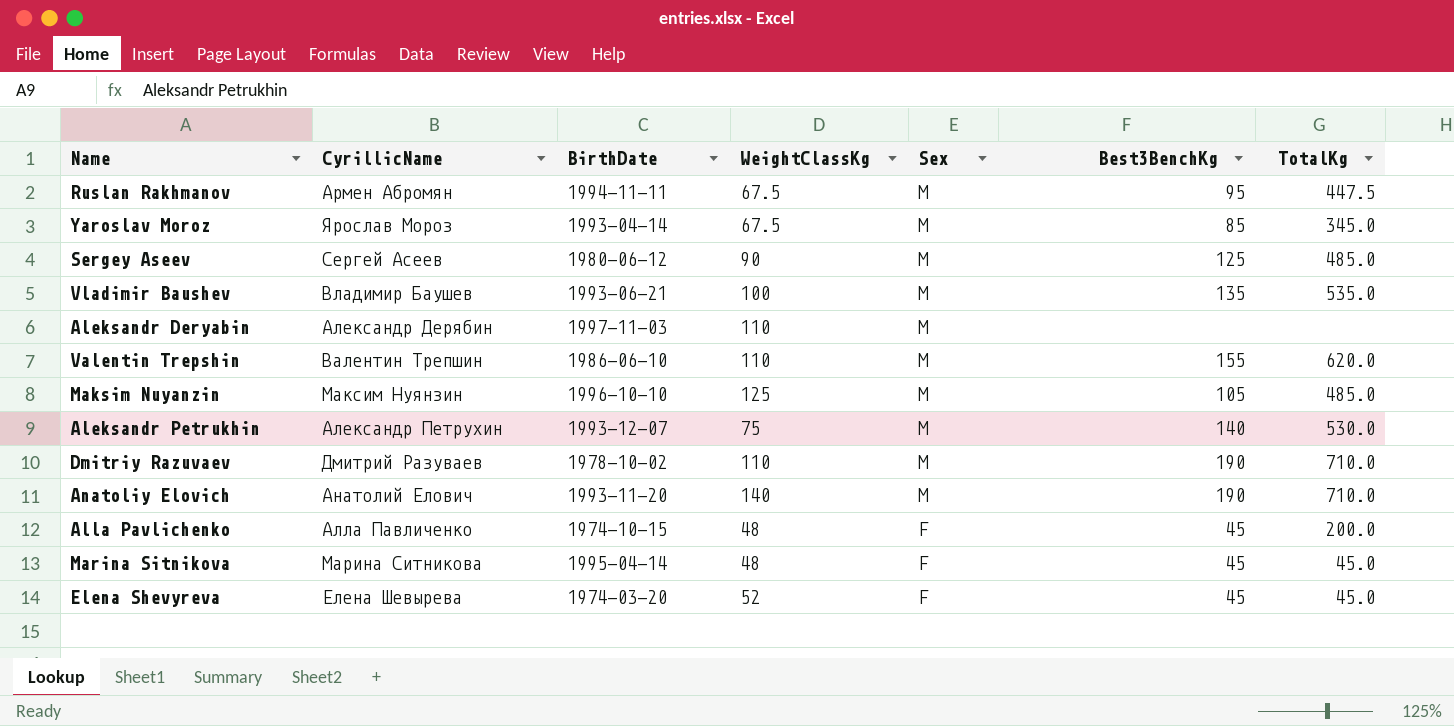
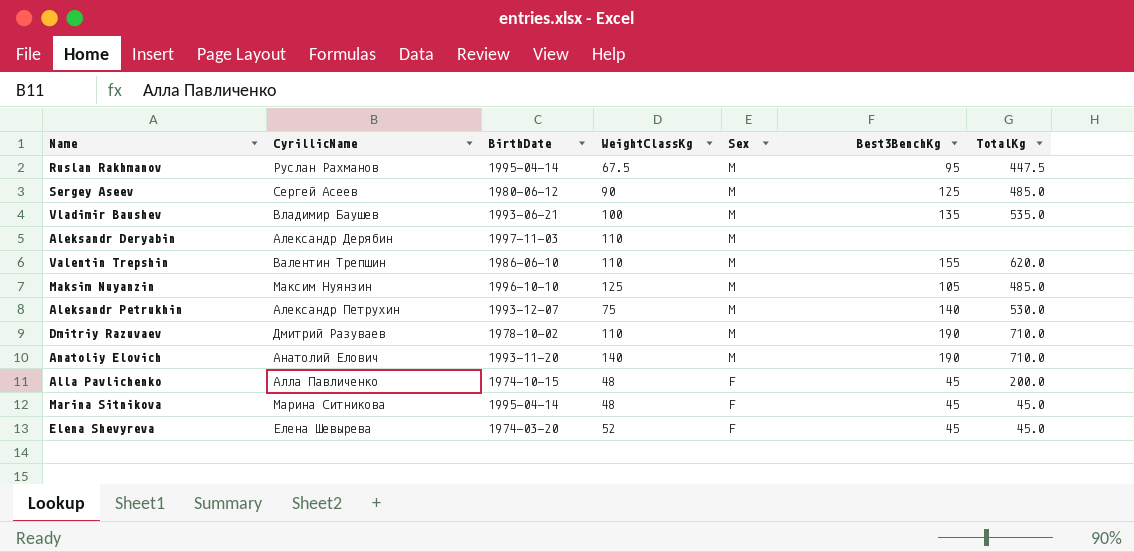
row Yaroslav Moroz: Ярослав Мороз | 1993-04-14 | 67.5 | M | 85 | 345.0 -> none
Ruslan Rakhmanov | CyrillicName: Армен Абромян -> Руслан Рахманов
Ruslan Rakhmanov | BirthDate: 1994-11-11 -> 1995-04-14

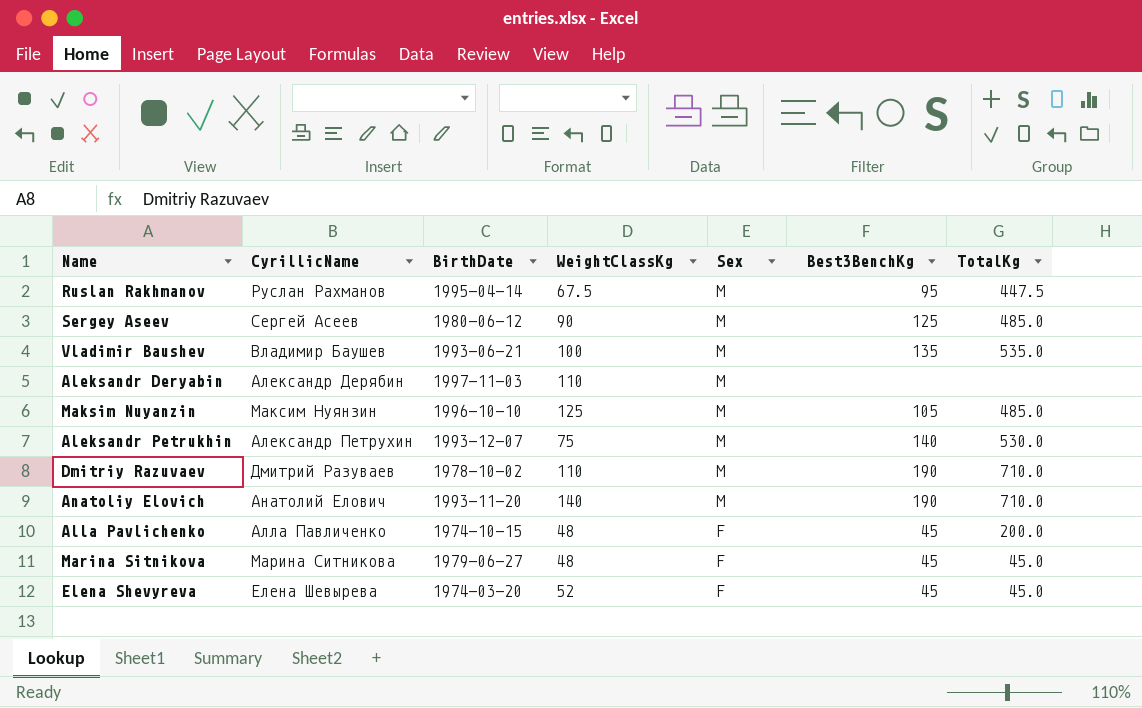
row Valentin Trepshin: Валентин Трепшин | 1986-06-10 | 110 | M | 155 | 620.0 -> none
Marina Sitnikova | BirthDate: 1995-04-14 -> 1979-06-27

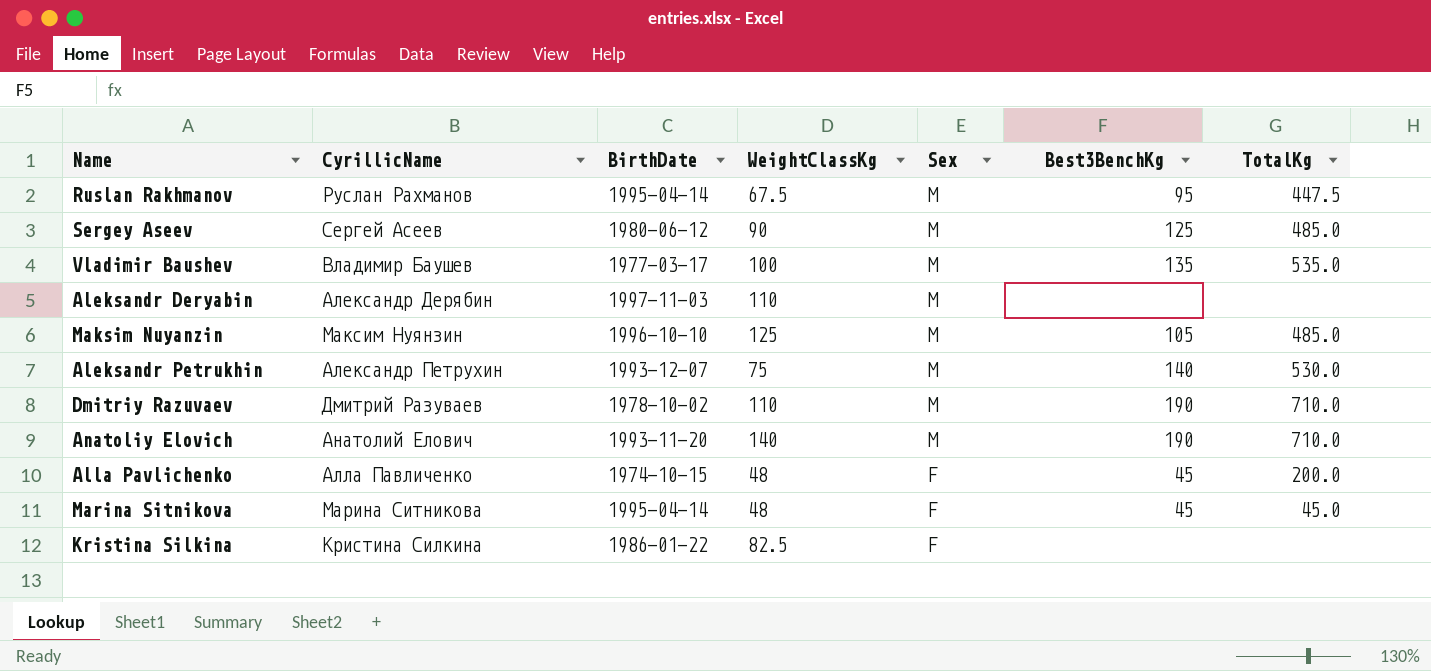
row Elena Shevyreva: Елена Шевырева | 1974-03-20 | 52 | F | 45 | 45.0 -> none
Vladimir Baushev | BirthDate: 1993-06-21 -> 1977-03-17
Marina Sitnikova | BirthDate: 1979-06-27 -> 1995-04-14
row Kristina Silkina: none -> Кристина Силкина | 1986-01-22 | 82.5 | F | none | none

